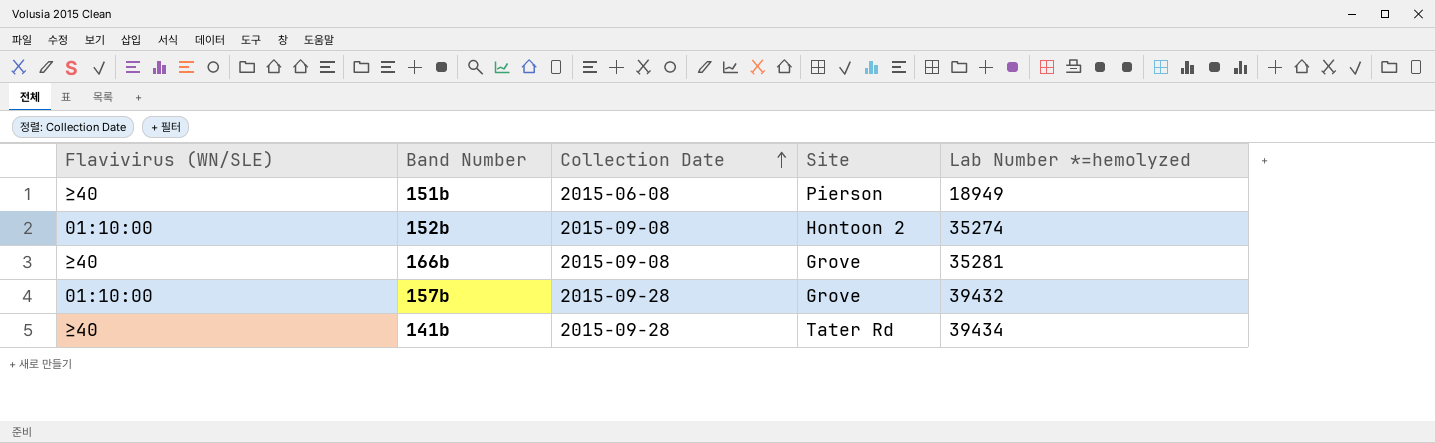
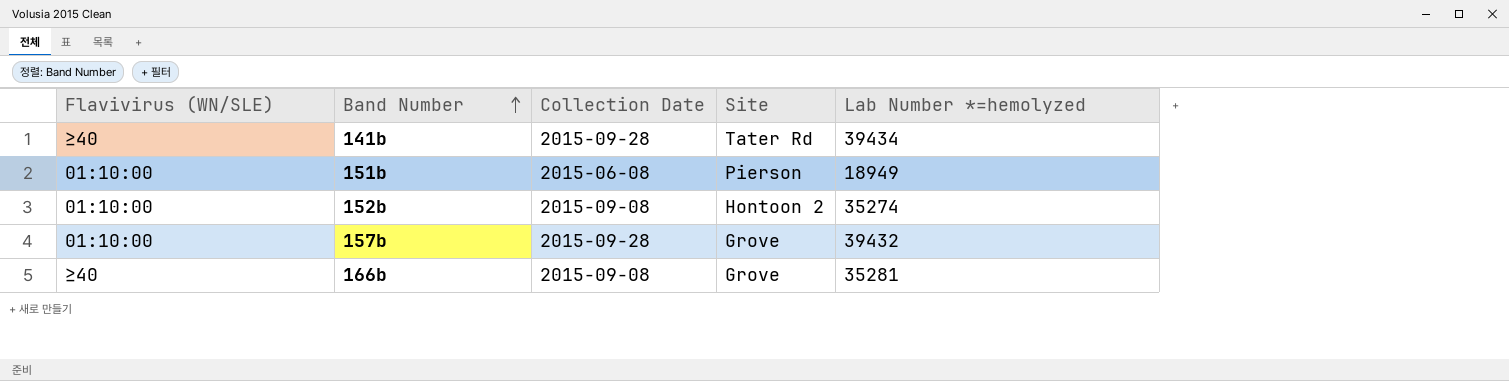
row order: Collection Date ascending -> Band Number ascending
151b | Flavivirus (WN/SLE): ≥40 -> 01:10:00

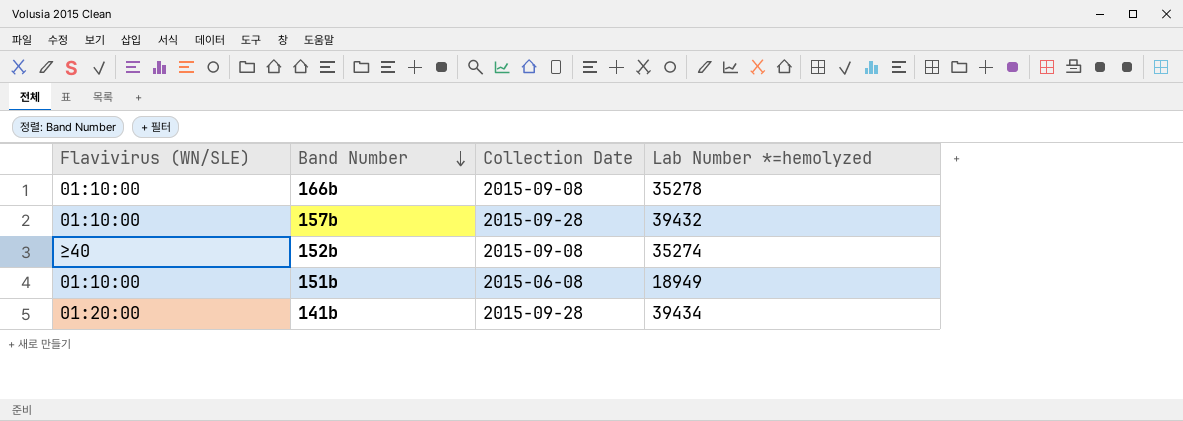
row order: Band Number ascending -> Band Number descending
column Site | position: 4 -> none
166b | Flavivirus (WN/SLE): ≥40 -> 01:10:00
166b | Lab Number *=hemolyzed: 35281 -> 35278
152b | Flavivirus (WN/SLE): 01:10:00 -> ≥40
141b | Flavivirus (WN/SLE): ≥40 -> 01:20:00

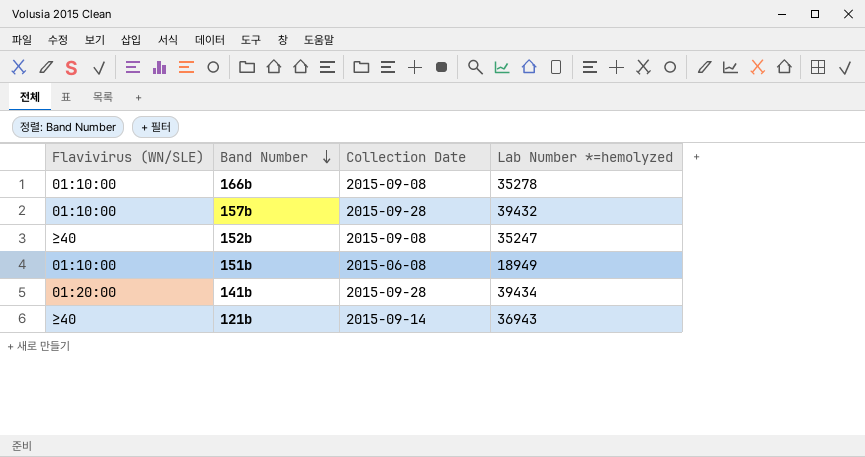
152b | Lab Number *=hemolyzed: 35274 -> 35247
row 121b: none -> ≥40 | 2015-09-14 | 36943

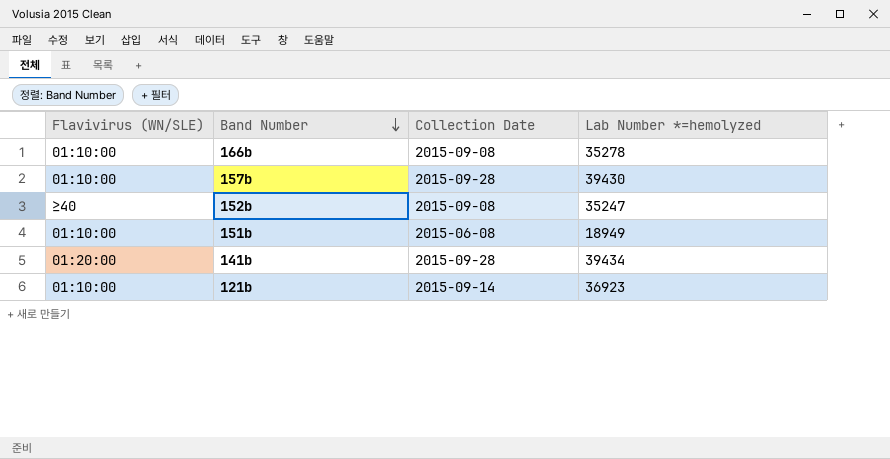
157b | Lab Number *=hemolyzed: 39432 -> 39430
121b | Flavivirus (WN/SLE): ≥40 -> 01:10:00
121b | Lab Number *=hemolyzed: 36943 -> 36923

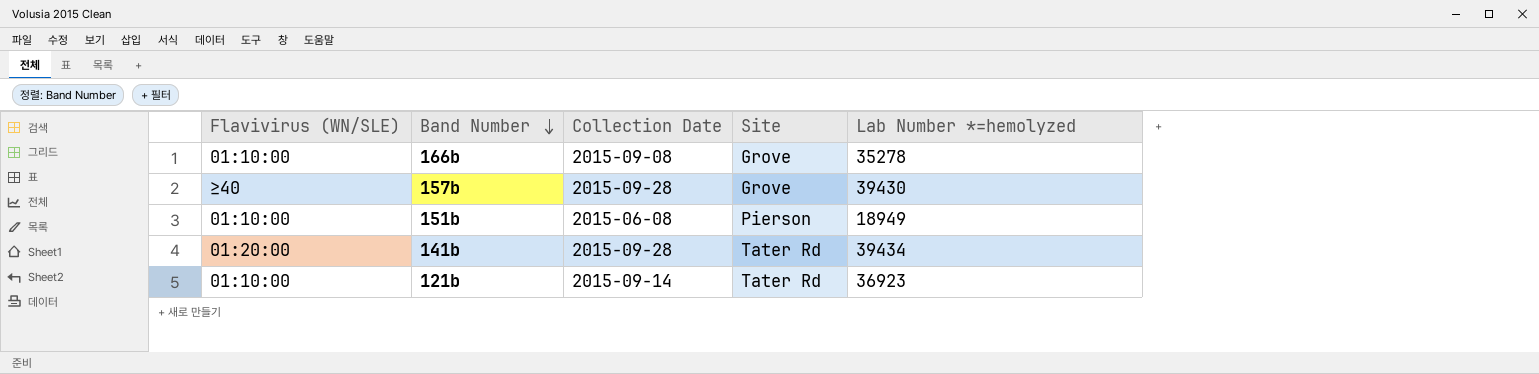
column Site | position: none -> 4
row 152b: ≥40 | 2015-09-08 | 35247 -> none
157b | Flavivirus (WN/SLE): 01:10:00 -> ≥40

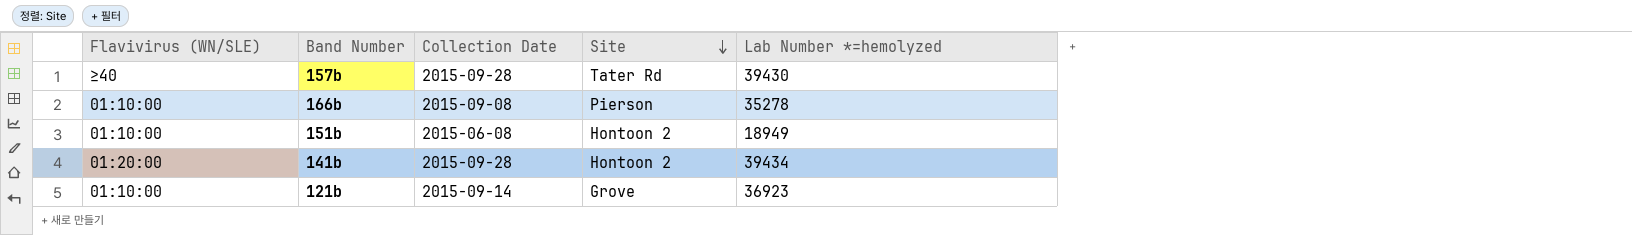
row order: Band Number descending -> Site descending
157b | Site: Grove -> Tater Rd
166b | Site: Grove -> Pierson
151b | Site: Pierson -> Hontoon 2
141b | Site: Tater Rd -> Hontoon 2
121b | Site: Tater Rd -> Grove

